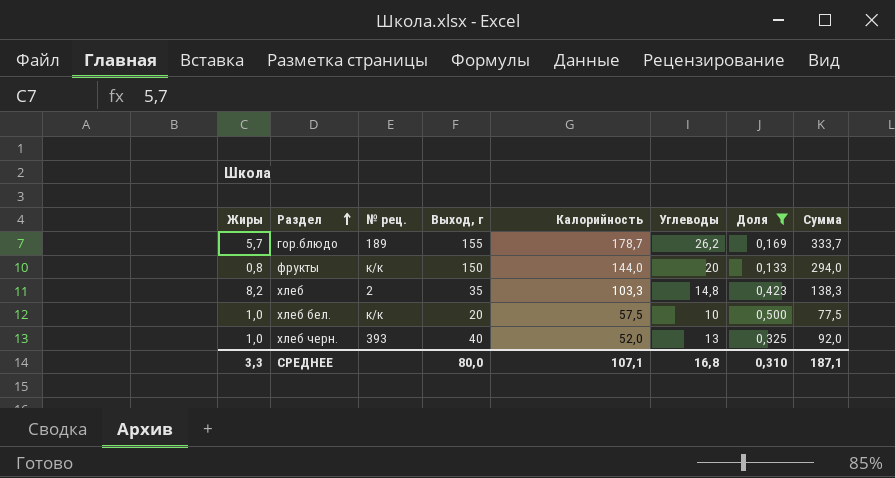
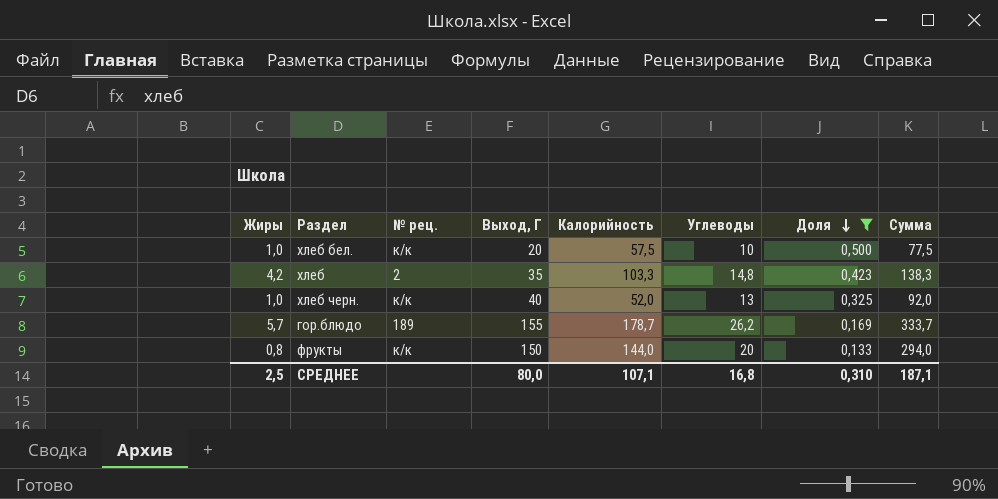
row order: Раздел ascending -> Доля descending
column name: Выход, г -> Выход, Г
хлеб | Жиры: 8,2 -> 4,2
хлеб черн. | № рец.: 393 -> к/к
СРЕДНЕЕ | Жиры: 3,3 -> 2,5

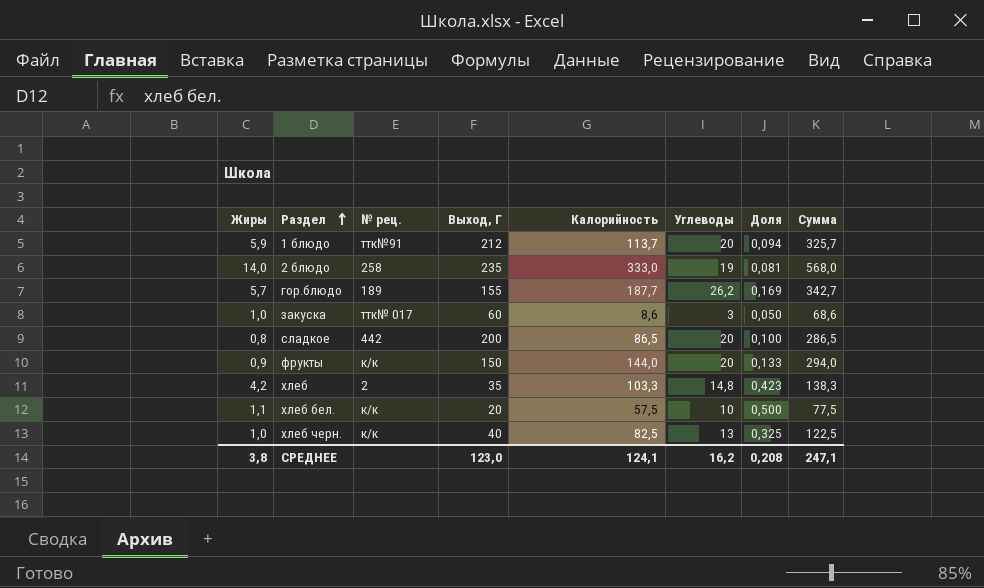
filter: Доля >= 0,133 -> none
row order: Доля descending -> Раздел ascending
гор.блюдо | Калорийность: 178,7 -> 187,7
гор.блюдо | Сумма: 333,7 -> 342,7
фрукты | Жиры: 0,8 -> 0,9
хлеб бел. | Жиры: 1,0 -> 1,1
хлеб черн. | Калорийность: 52,0 -> 82,5
хлеб черн. | Сумма: 92,0 -> 122,5
СРЕДНЕЕ | Жиры: 2,5 -> 3,8
СРЕДНЕЕ | Выход, Г: 80,0 -> 123,0
СРЕДНЕЕ | Калорийность: 107,1 -> 124,1
СРЕДНЕЕ | Углеводы: 16,8 -> 16,2
СРЕДНЕЕ | Доля: 0,310 -> 0,208
СРЕДНЕЕ | Сумма: 187,1 -> 247,1

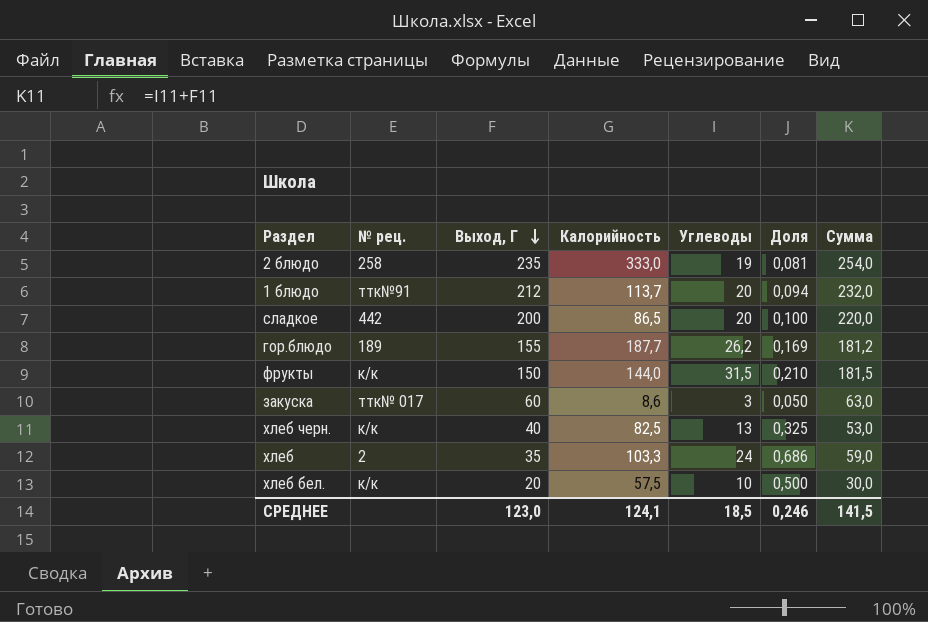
row order: Раздел ascending -> Выход, Г descending
column Жиры | position: 1 -> none
column Сумма | formula: [Выход, Г] + [Калорийность] -> [Выход, Г] + [Углеводы]
фрукты | Углеводы: 20 -> 31,5
фрукты | Доля: 0,133 -> 0,210
хлеб | Углеводы: 14,8 -> 24
хлеб | Доля: 0,423 -> 0,686
СРЕДНЕЕ | Углеводы: 16,2 -> 18,5
СРЕДНЕЕ | Доля: 0,208 -> 0,246
СРЕДНЕЕ | Сумма: 247,1 -> 141,5

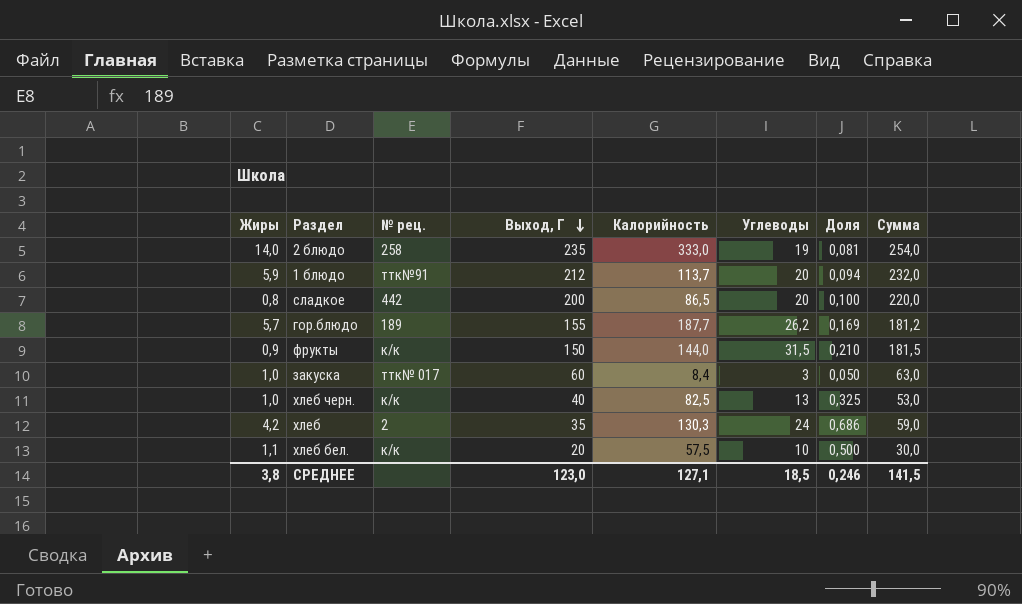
column Жиры | position: none -> 1
закуска | Калорийность: 8,6 -> 8,4
хлеб | Калорийность: 103,3 -> 130,3
СРЕДНЕЕ | Калорийность: 124,1 -> 127,1

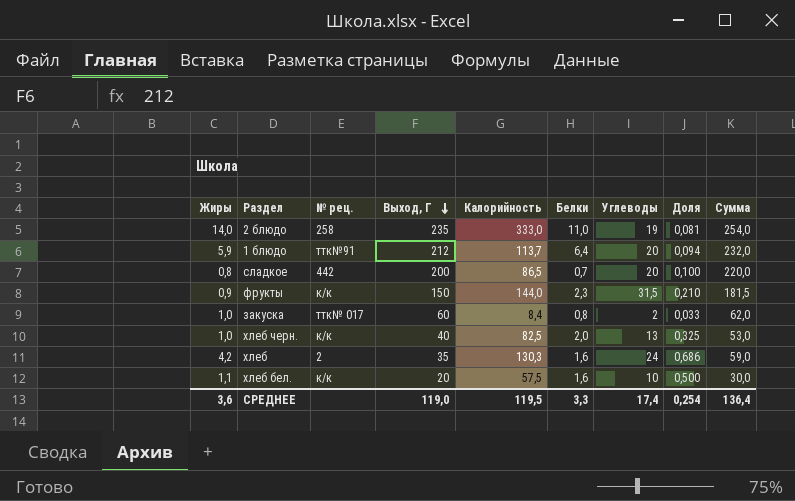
column Белки | position: none -> 6
row гор.блюдо: 5,7 | 189 | 155 | 187,7 | 26,2 | 0,169 | 181,2 -> none
закуска | Углеводы: 3 -> 2
закуска | Доля: 0,050 -> 0,033
закуска | Сумма: 63,0 -> 62,0
СРЕДНЕЕ | Жиры: 3,8 -> 3,6
СРЕДНЕЕ | Выход, Г: 123,0 -> 119,0
СРЕДНЕЕ | Калорийность: 127,1 -> 119,5
СРЕДНЕЕ | Углеводы: 18,5 -> 17,4
СРЕДНЕЕ | Доля: 0,246 -> 0,254
СРЕДНЕЕ | Сумма: 141,5 -> 136,4

